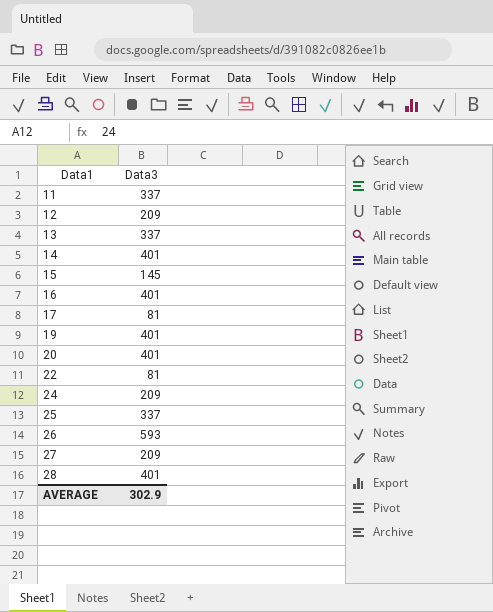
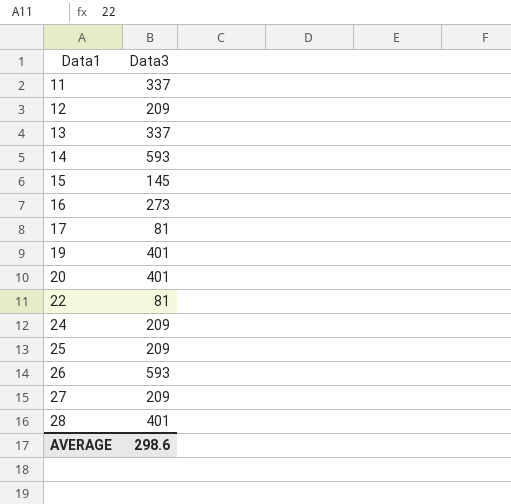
14 | Data3: 401 -> 593
16 | Data3: 401 -> 273
25 | Data3: 337 -> 209
AVERAGE | Data3: 302.9 -> 298.6

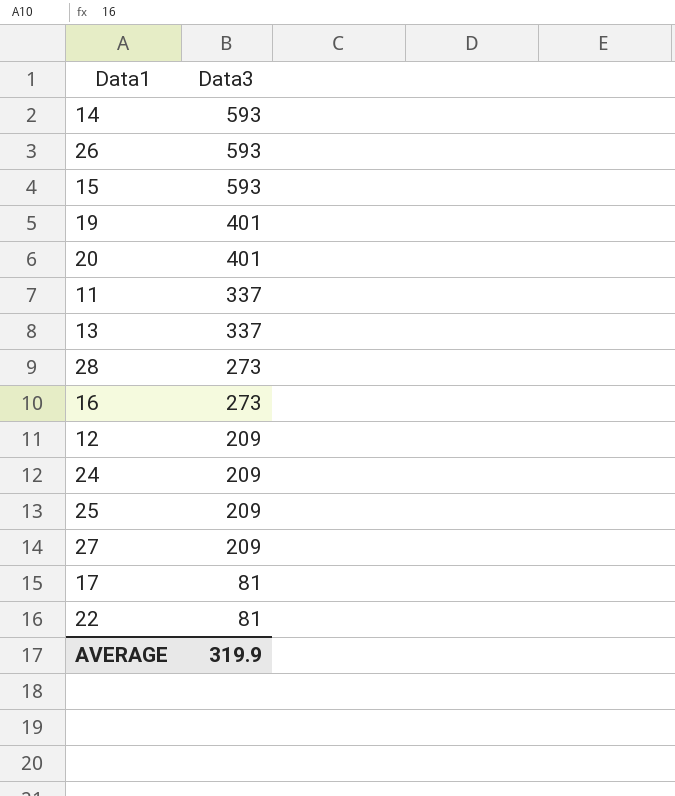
row order: Data1 ascending -> Data3 descending
15 | Data3: 145 -> 593
28 | Data3: 401 -> 273
AVERAGE | Data3: 298.6 -> 319.9

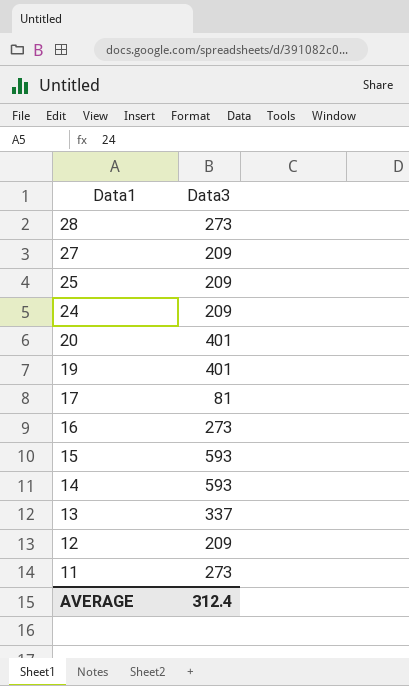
row order: Data3 descending -> Data1 descending
row 26: 593 -> none
row 22: 81 -> none
11 | Data3: 337 -> 273
AVERAGE | Data3: 319.9 -> 312.4

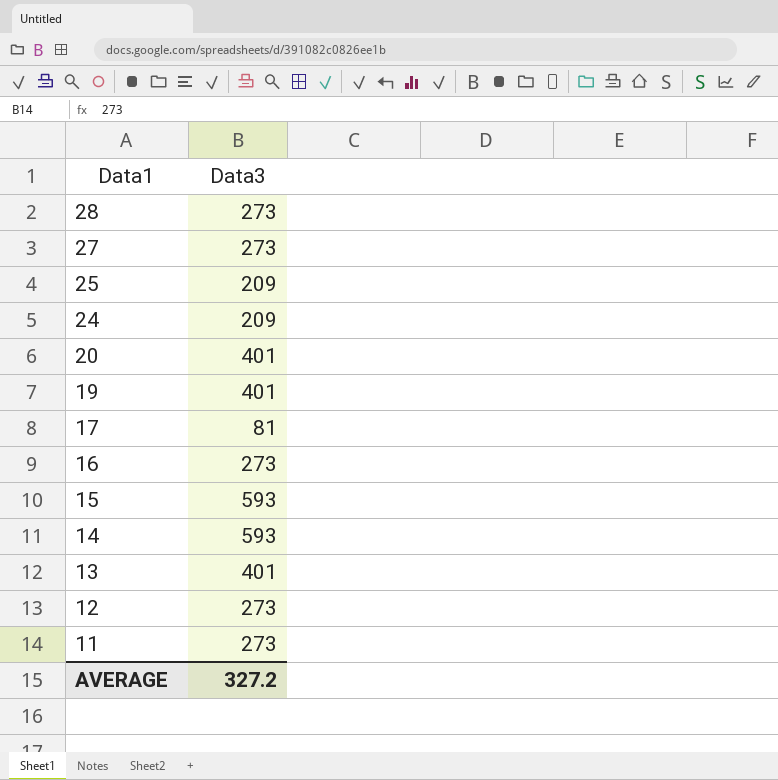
27 | Data3: 209 -> 273
13 | Data3: 337 -> 401
12 | Data3: 209 -> 273
AVERAGE | Data3: 312.4 -> 327.2

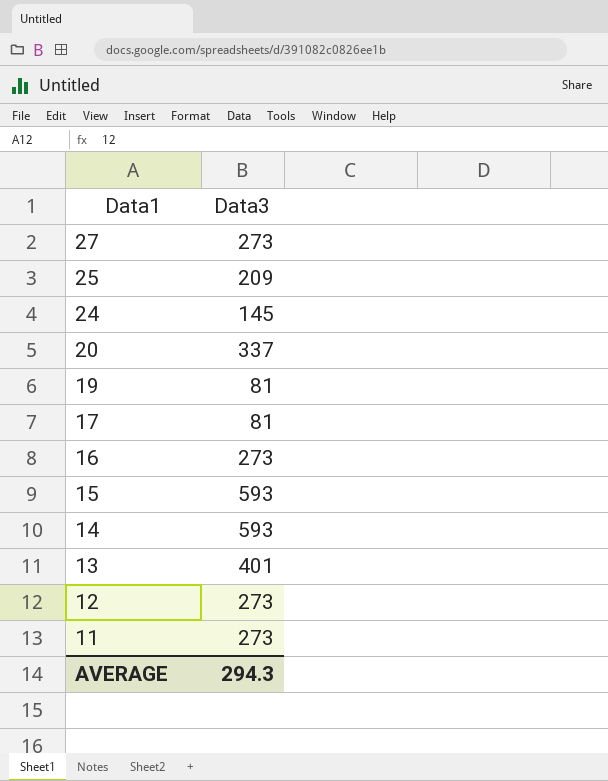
row 28: 273 -> none
24 | Data3: 209 -> 145
20 | Data3: 401 -> 337
19 | Data3: 401 -> 81
AVERAGE | Data3: 327.2 -> 294.3

